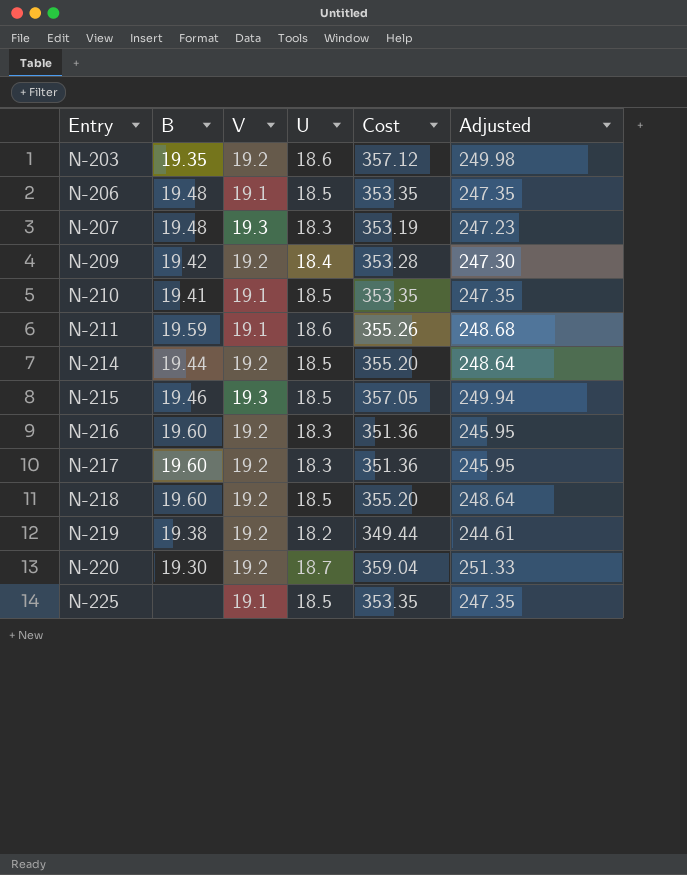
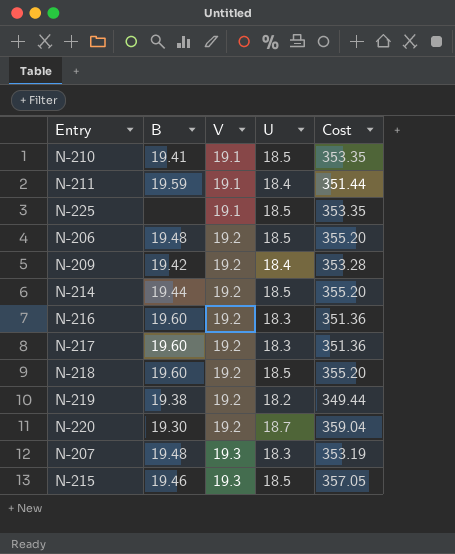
row order: Entry ascending -> V ascending
column Adjusted | formula: [Cost] * 0.7 -> none
row N-203: 19.35 | 19.2 | 18.6 | 357.12 | 249.98 -> none
N-211 | U: 18.6 -> 18.4
N-211 | Cost: 355.26 -> 351.44
N-206 | V: 19.1 -> 19.2
N-206 | Cost: 353.35 -> 355.20

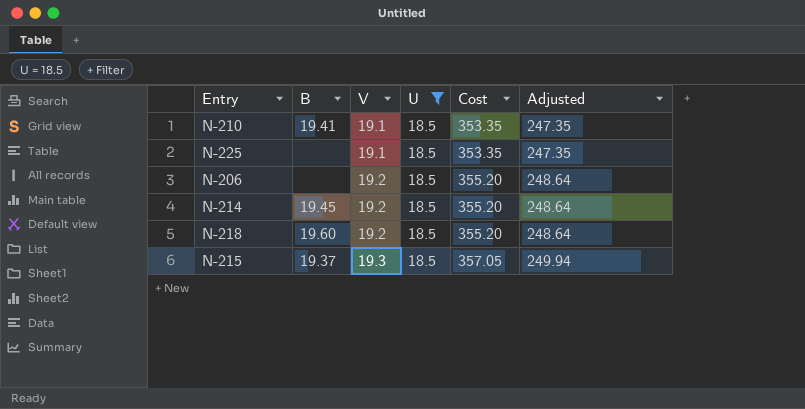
filter: none -> U = 18.5
column Adjusted | formula: none -> [Cost] * 0.7
N-206 | B: 19.48 -> none
N-214 | B: 19.44 -> 19.45
N-215 | B: 19.46 -> 19.37

